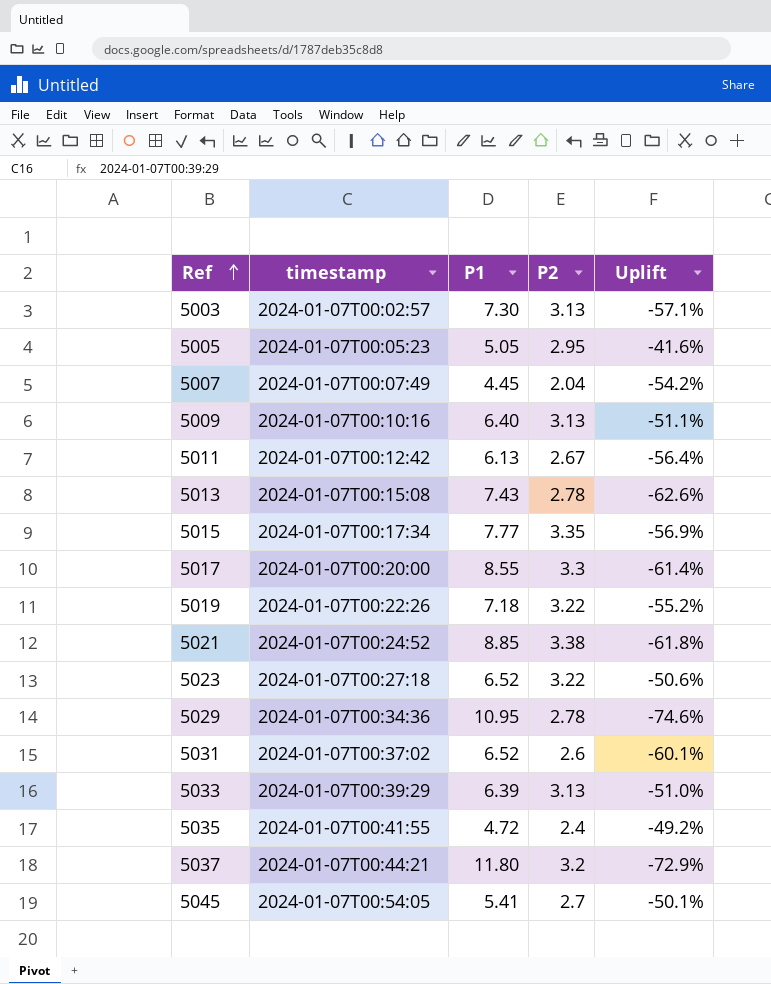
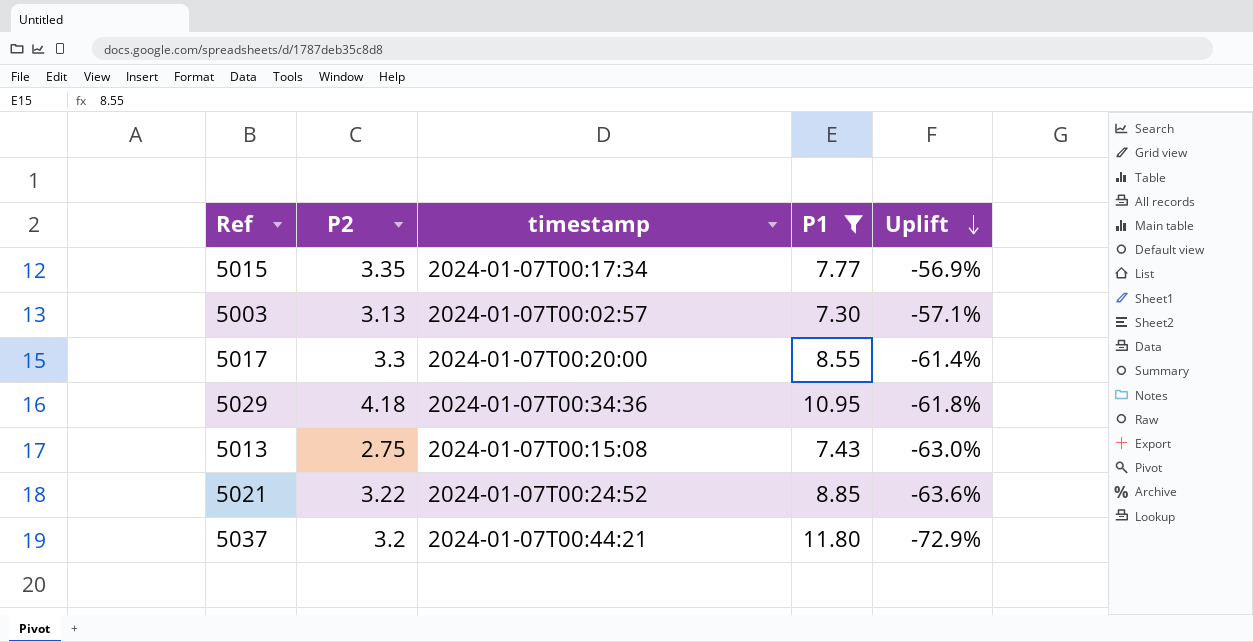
filter: none -> P1 >= 7.30
row order: Ref ascending -> Uplift descending
column P2 | position: 4 -> 2
5029 | P2: 2.78 -> 4.18
5029 | Uplift: -74.6% -> -61.8%
5013 | P2: 2.78 -> 2.75
5013 | Uplift: -62.6% -> -63.0%
5021 | P2: 3.38 -> 3.22
5021 | Uplift: -61.8% -> -63.6%

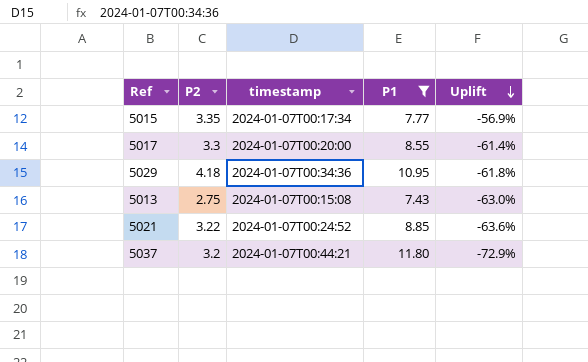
row 5003: 3.13 | 2024-01-07T00:02:57 | 7.30 | -57.1% -> none

